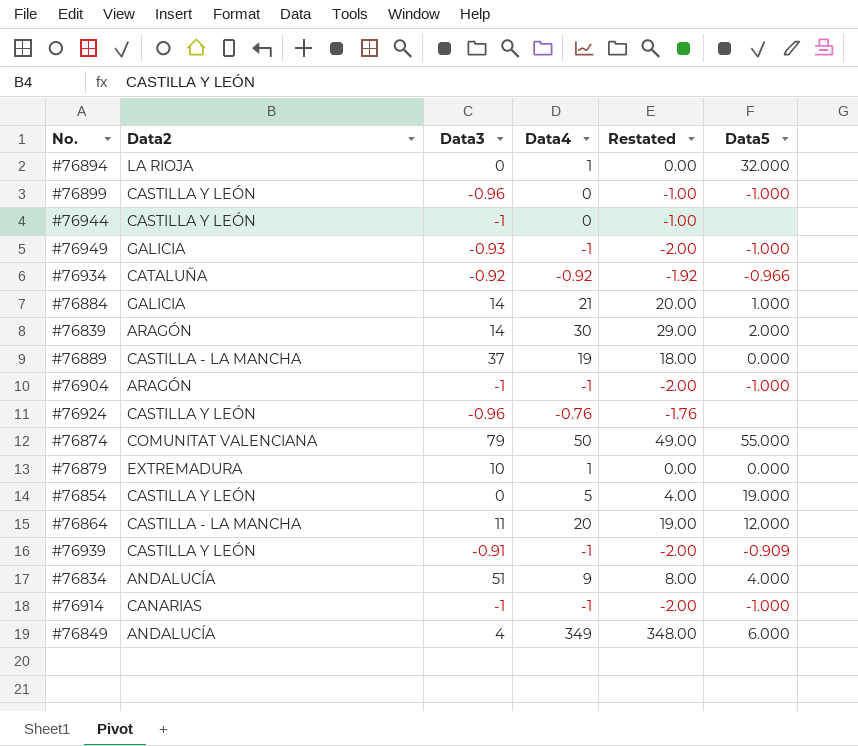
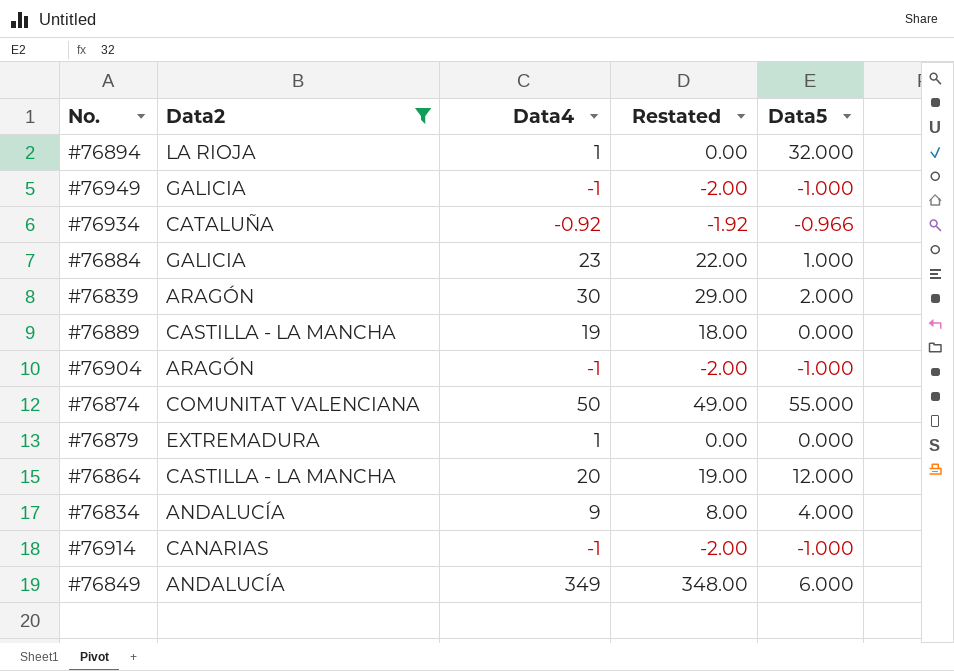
filter: none -> Data2 != CASTILLA Y LEÓN
column Data3 | position: 3 -> none
#76884 | Data4: 21 -> 23
#76884 | Restated: 20.00 -> 22.00

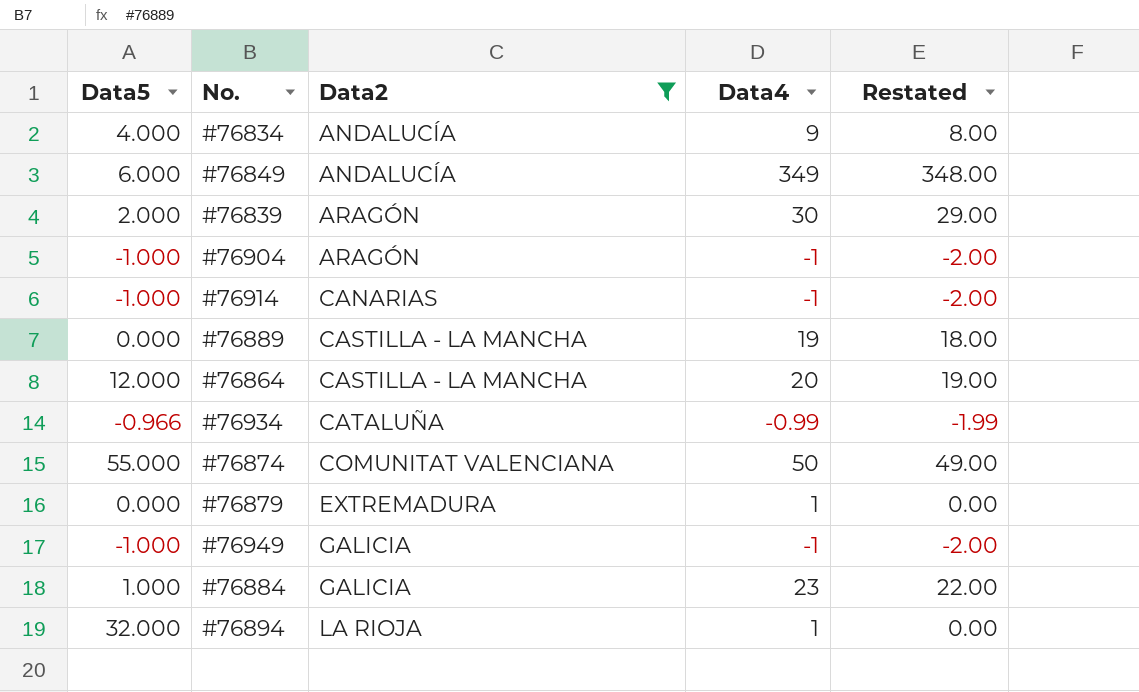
row order: none -> Data2 ascending
column Data5 | position: 5 -> 1
#76934 | Data4: -0.92 -> -0.99
#76934 | Restated: -1.92 -> -1.99

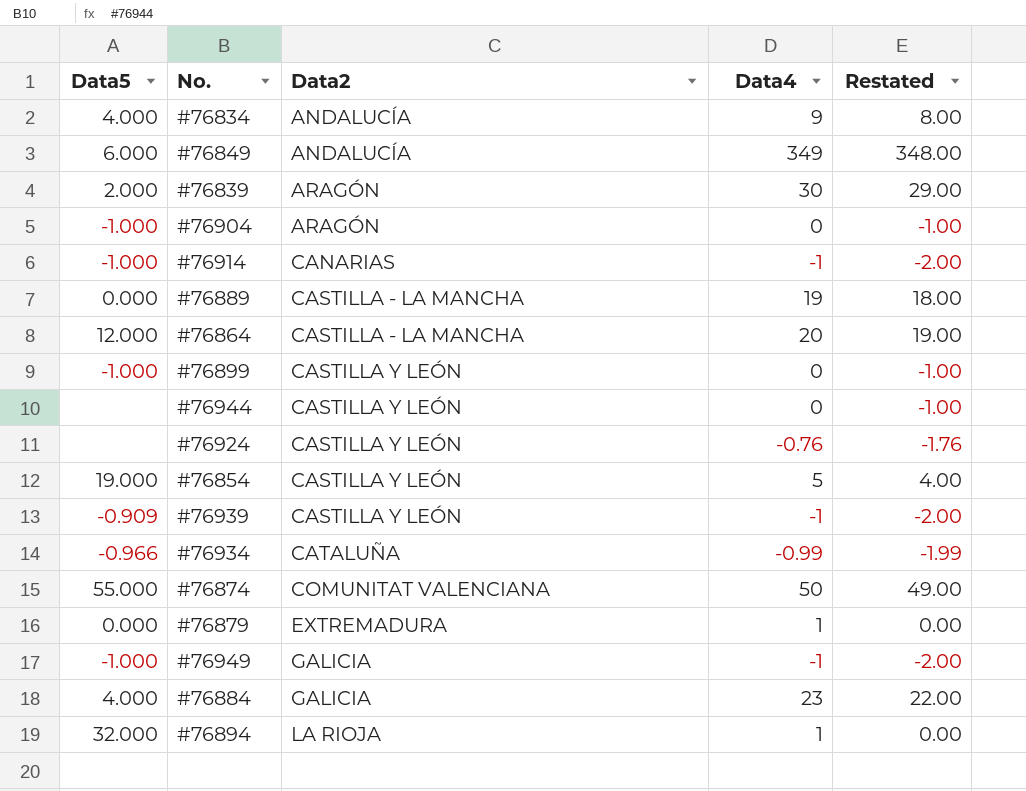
filter: Data2 != CASTILLA Y LEÓN -> none
#76904 | Data4: -1 -> 0
#76904 | Restated: -2.00 -> -1.00
#76884 | Data5: 1.000 -> 4.000

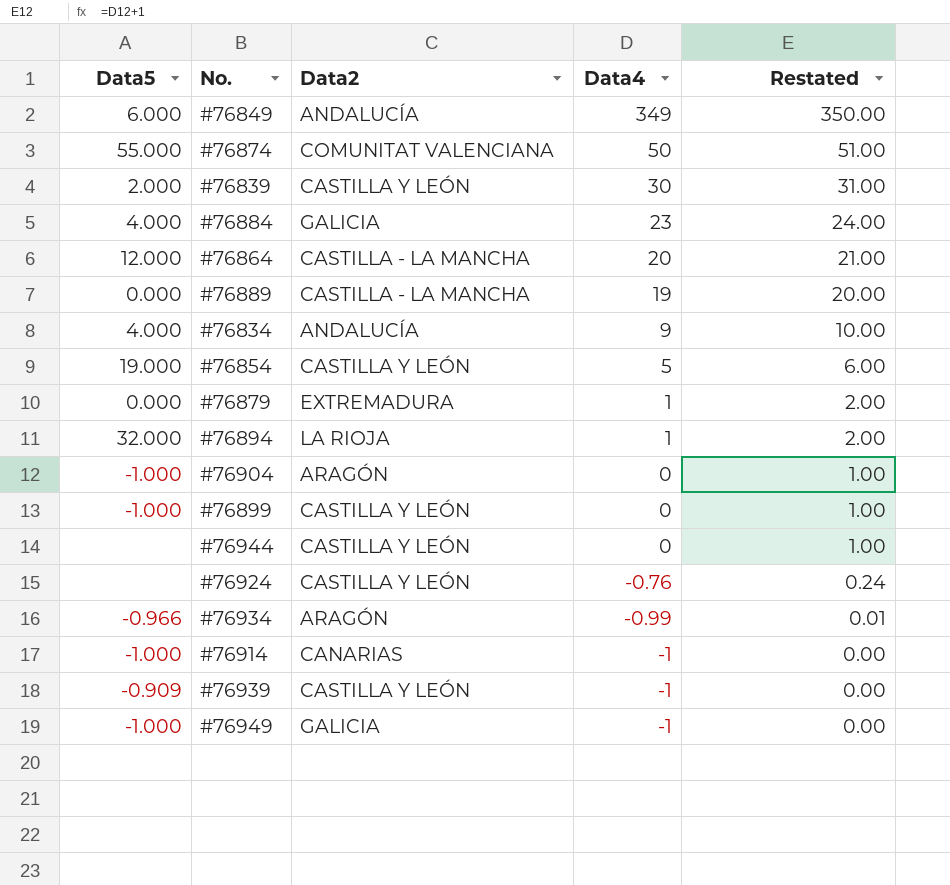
row order: Data2 ascending -> Data4 descending
column Restated | formula: [Data4] - 1 -> [Data4] + 1
#76839 | Data2: ARAGÓN -> CASTILLA Y LEÓN
#76934 | Data2: CATALUÑA -> ARAGÓN

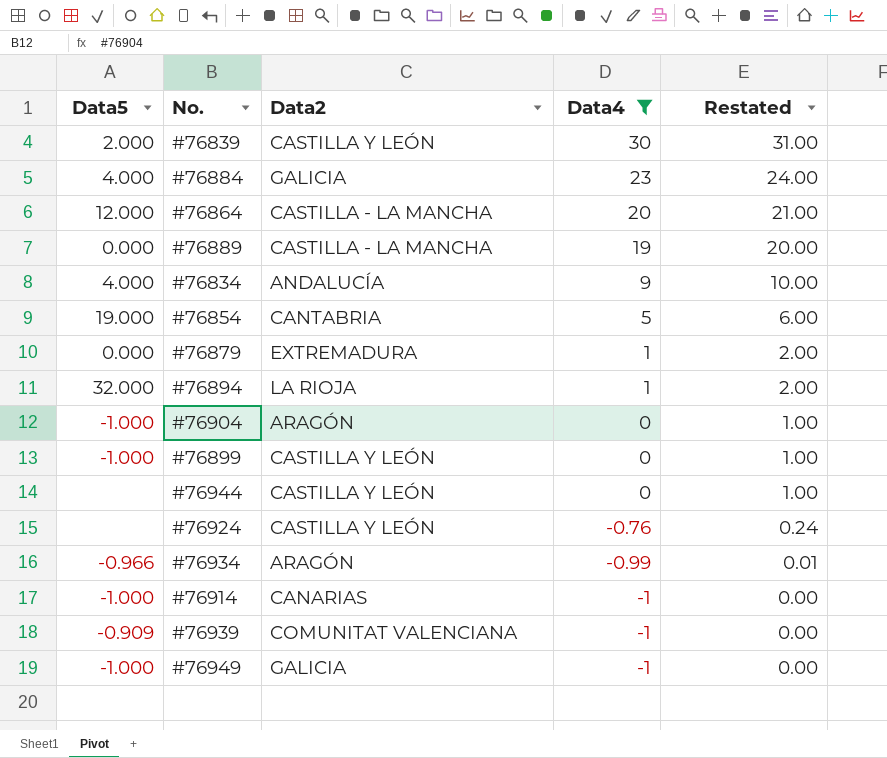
filter: none -> Data4 <= 30
#76854 | Data2: CASTILLA Y LEÓN -> CANTABRIA
#76939 | Data2: CASTILLA Y LEÓN -> COMUNITAT VALENCIANA

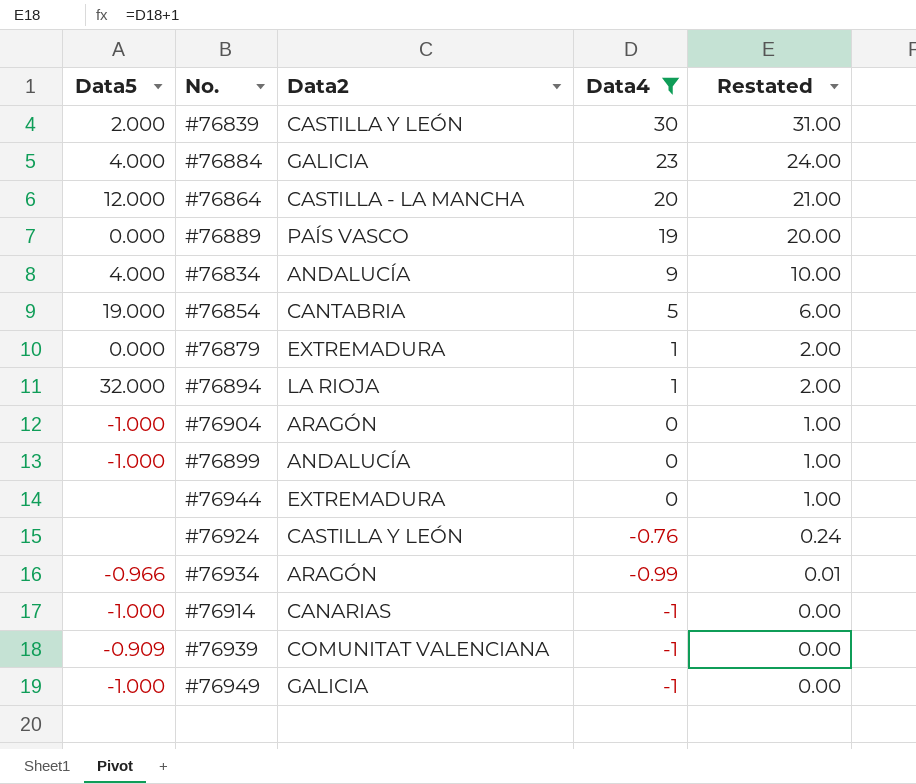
#76889 | Data2: CASTILLA - LA MANCHA -> PAÍS VASCO
#76899 | Data2: CASTILLA Y LEÓN -> ANDALUCÍA
#76944 | Data2: CASTILLA Y LEÓN -> EXTREMADURA

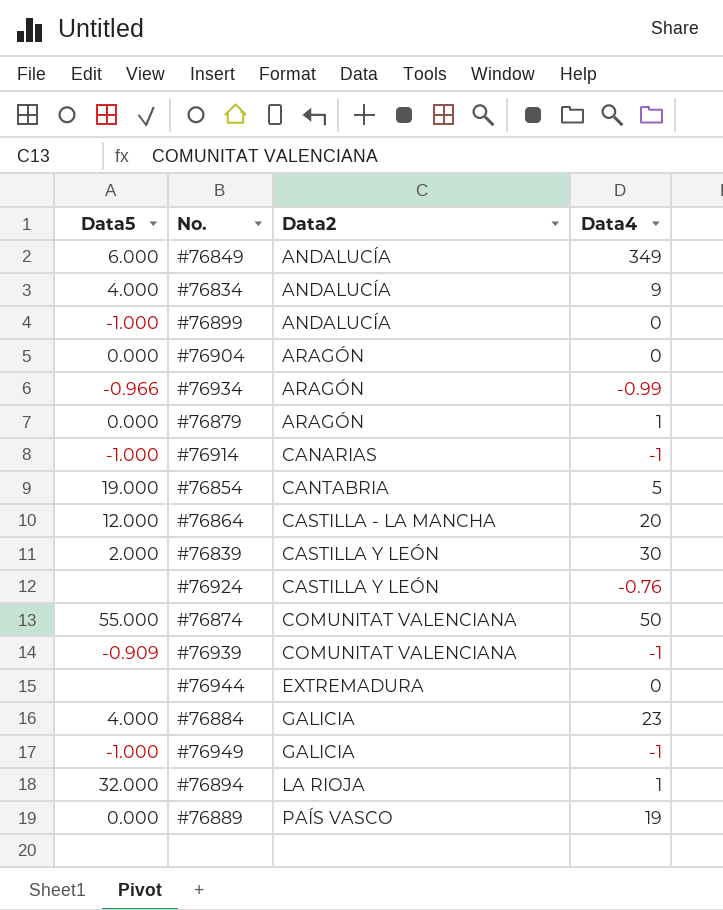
filter: Data4 <= 30 -> none
row order: Data4 descending -> Data2 ascending
column Restated | formula: [Data4] + 1 -> none
#76904 | Data5: -1.000 -> 0.000
#76879 | Data2: EXTREMADURA -> ARAGÓN

